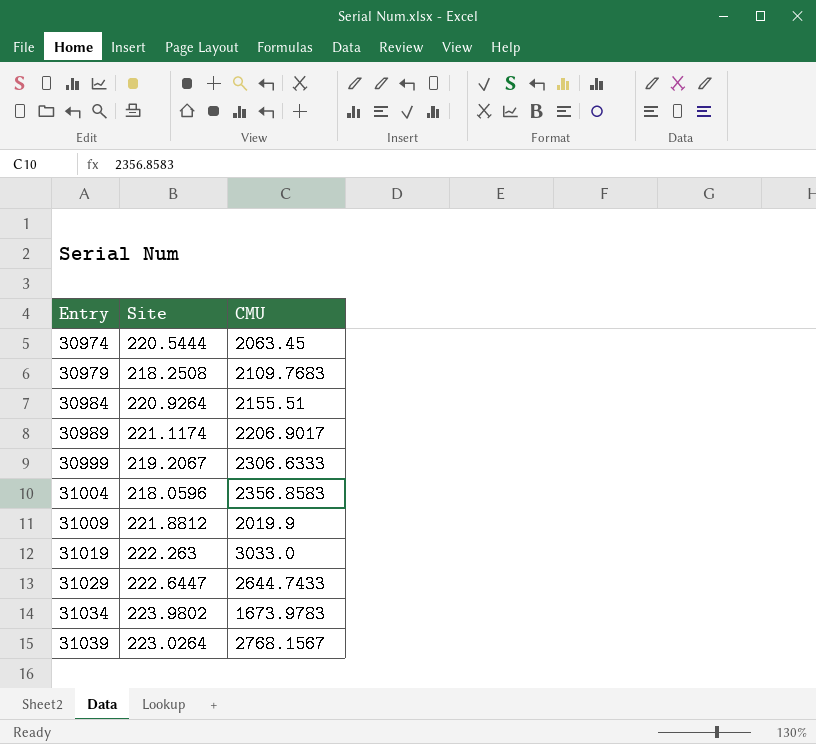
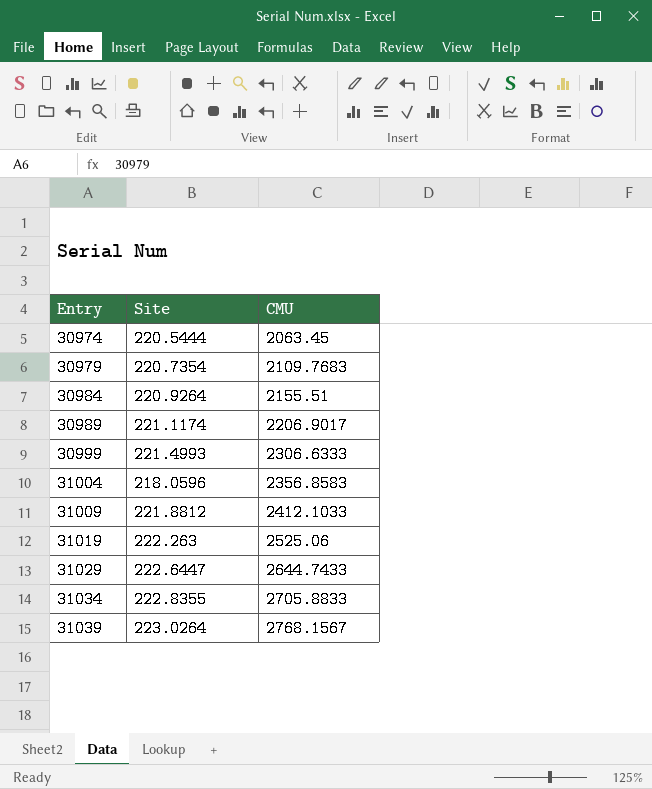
30979 | Site: 218.2508 -> 220.7354
30999 | Site: 219.2067 -> 221.4993
31009 | CMU: 2019.9 -> 2412.1033
31019 | CMU: 3033.0 -> 2525.06
31034 | Site: 223.9802 -> 222.8355
31034 | CMU: 1673.9783 -> 2705.8833

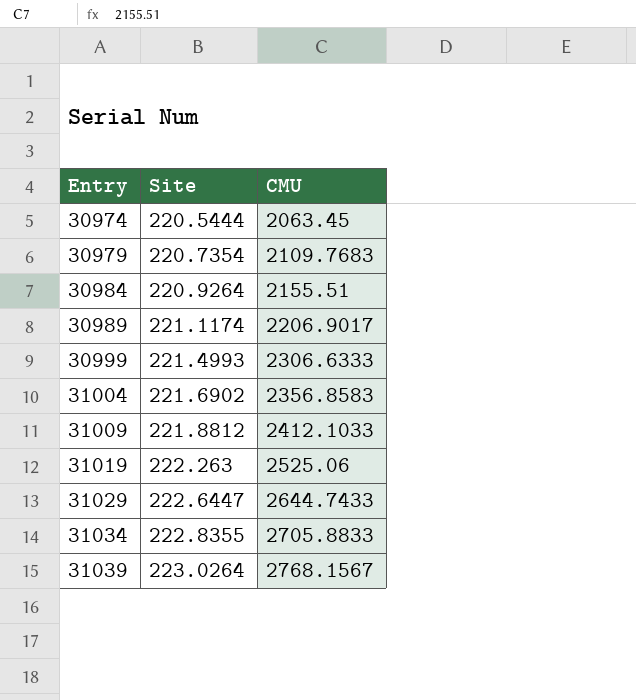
31004 | Site: 218.0596 -> 221.6902

